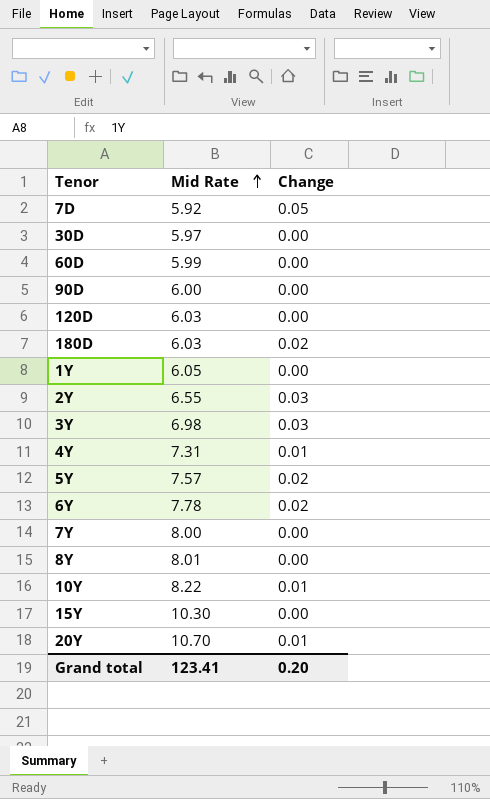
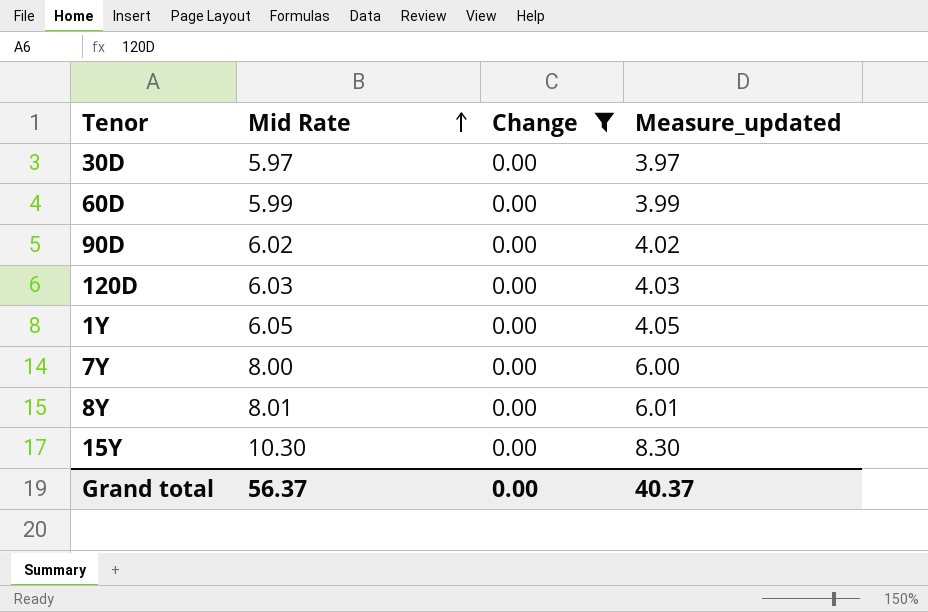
filter: none -> Change = 0.00
column Measure_updated | formula: none -> [Mid Rate] - 2
90D | Mid Rate: 6.00 -> 6.02
Grand total | Mid Rate: 123.41 -> 56.37
Grand total | Change: 0.20 -> 0.00

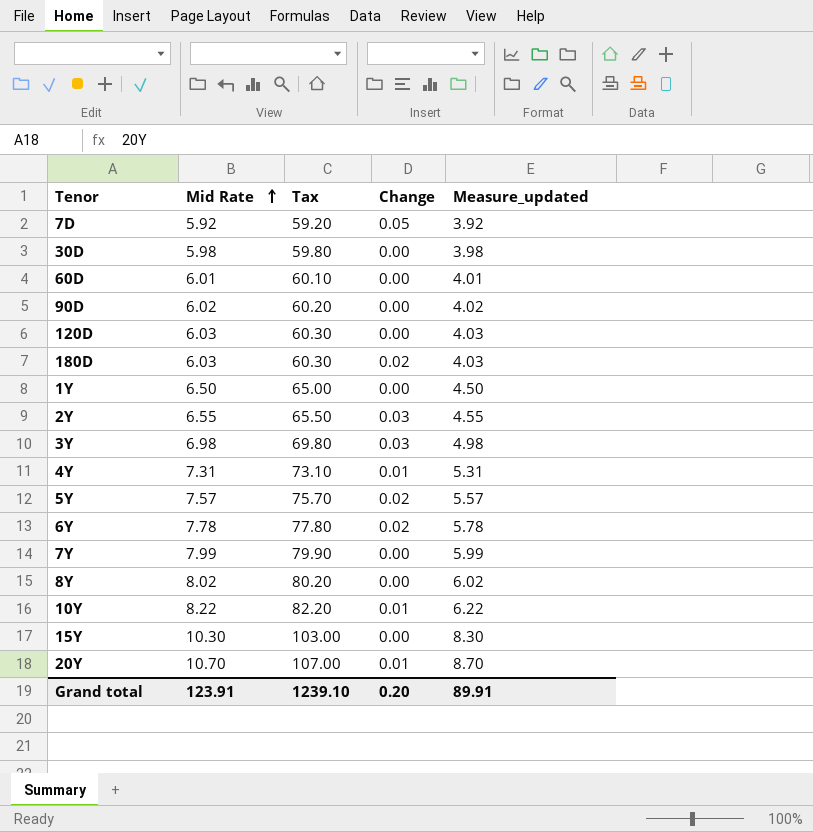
filter: Change = 0.00 -> none
column Tax | formula: none -> [Mid Rate] * 10
30D | Mid Rate: 5.97 -> 5.98
30D | Measure_updated: 3.97 -> 3.98
60D | Mid Rate: 5.99 -> 6.01
60D | Measure_updated: 3.99 -> 4.01
1Y | Mid Rate: 6.05 -> 6.50
1Y | Measure_updated: 4.05 -> 4.50
7Y | Mid Rate: 8.00 -> 7.99
7Y | Measure_updated: 6.00 -> 5.99
8Y | Mid Rate: 8.01 -> 8.02
8Y | Measure_updated: 6.01 -> 6.02
Grand total | Mid Rate: 56.37 -> 123.91
Grand total | Change: 0.00 -> 0.20
Grand total | Measure_updated: 40.37 -> 89.91

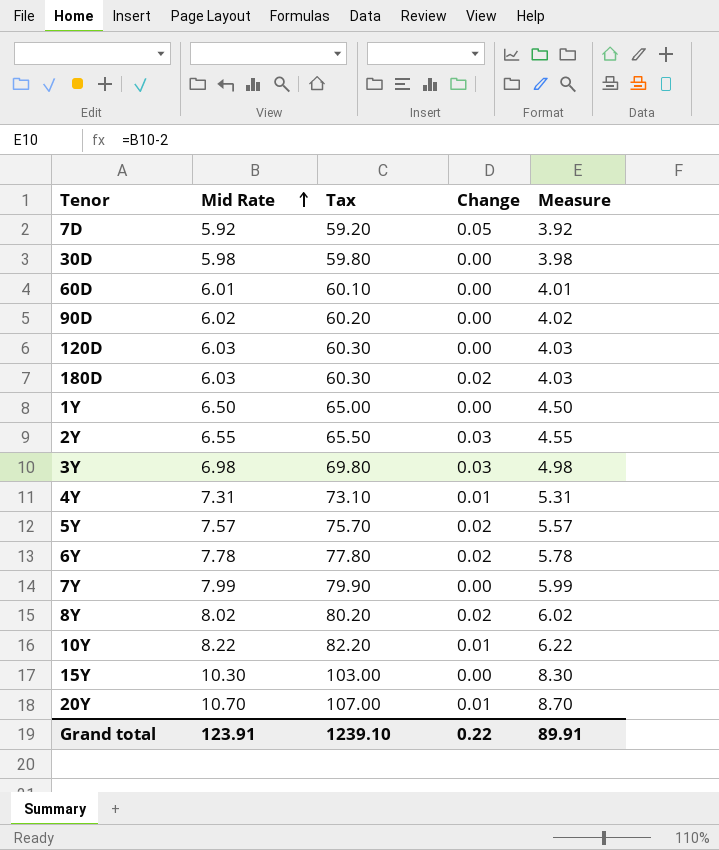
column name: Measure_updated -> Measure
8Y | Change: 0.00 -> 0.02
Grand total | Change: 0.20 -> 0.22

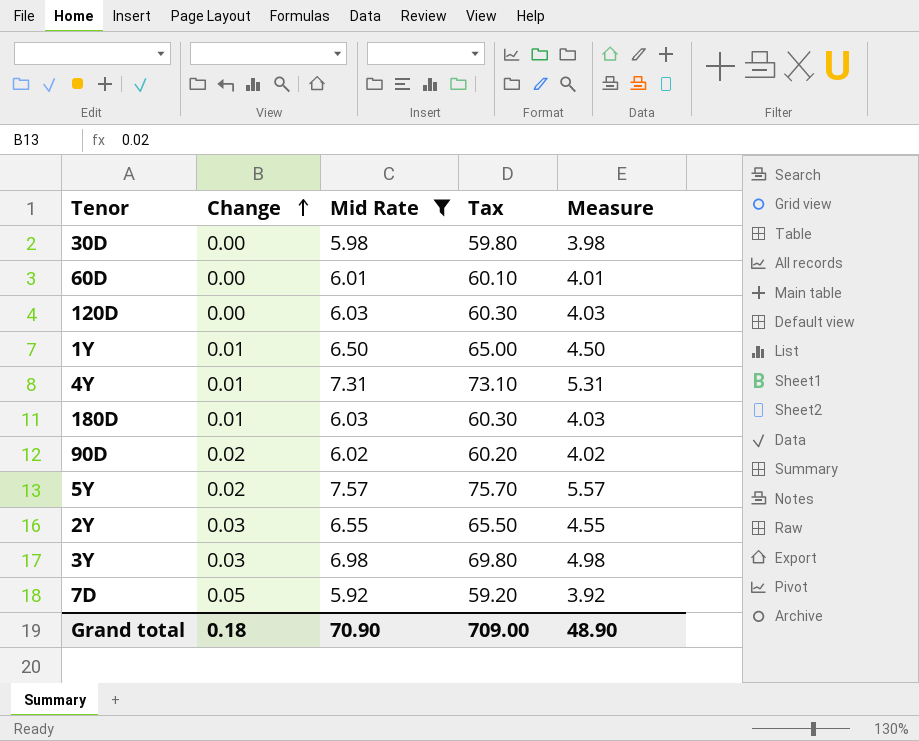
filter: none -> Mid Rate <= 7.57
row order: Mid Rate ascending -> Change ascending
column Change | position: 4 -> 2
1Y | Change: 0.00 -> 0.01
180D | Change: 0.02 -> 0.01
90D | Change: 0.00 -> 0.02
Grand total | Change: 0.22 -> 0.18
Grand total | Mid Rate: 123.91 -> 70.90
Grand total | Tax: 1239.10 -> 709.00
Grand total | Measure: 89.91 -> 48.90

